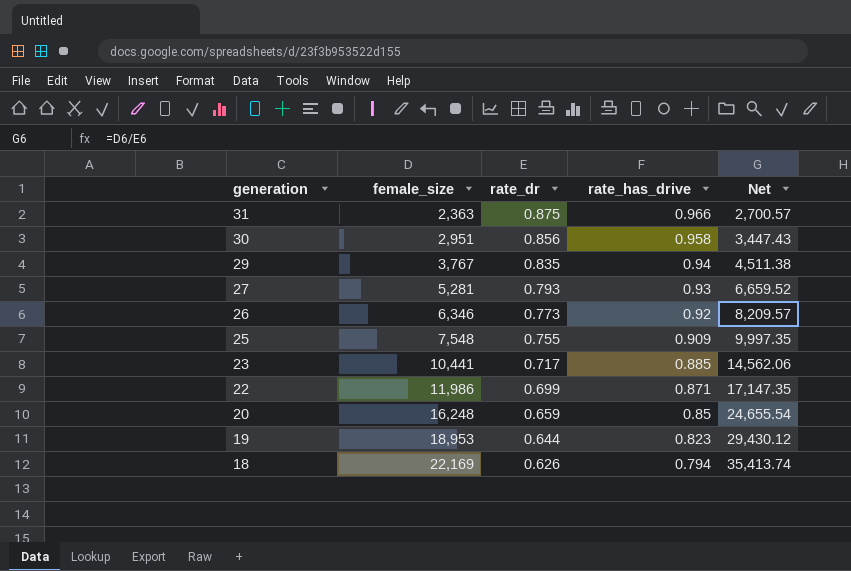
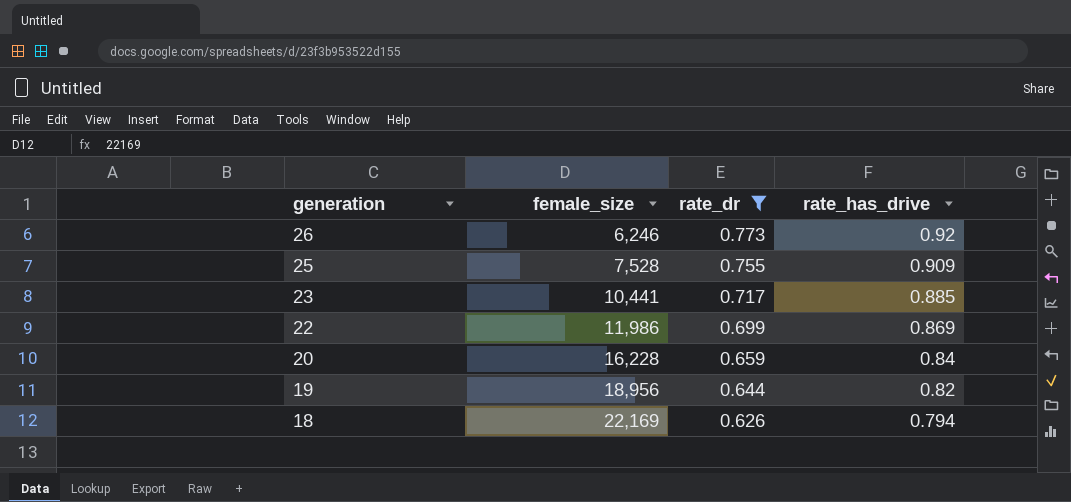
filter: none -> rate_dr <= 0.773
column Net | formula: [female_size] / [rate_dr] -> none
26 | female_size: 6,346 -> 6,246
25 | female_size: 7,548 -> 7,528
22 | rate_has_drive: 0.871 -> 0.869
20 | female_size: 16,248 -> 16,228
20 | rate_has_drive: 0.85 -> 0.84
19 | female_size: 18,953 -> 18,956
19 | rate_has_drive: 0.823 -> 0.82

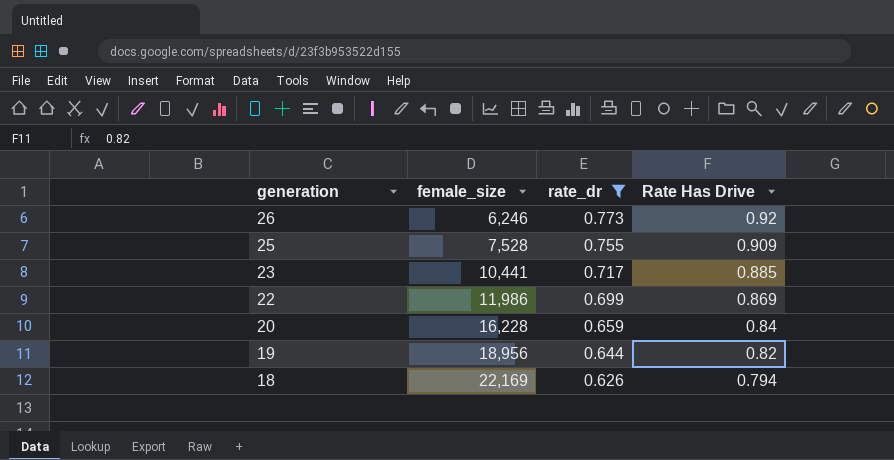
column name: rate_has_drive -> Rate Has Drive

